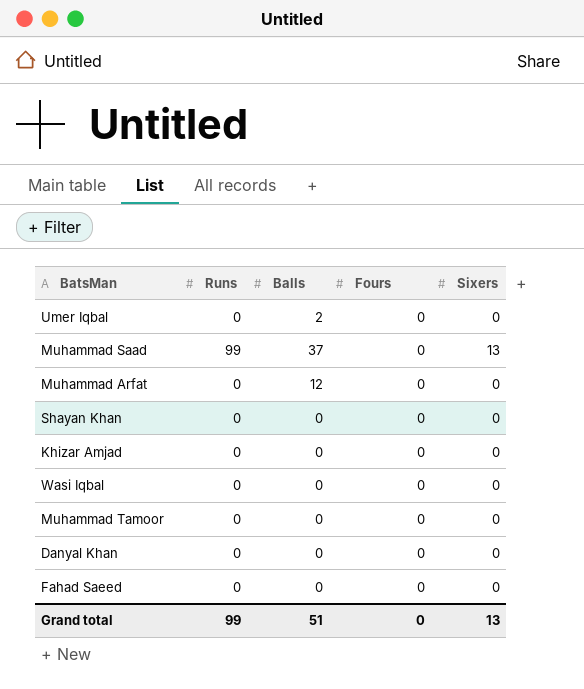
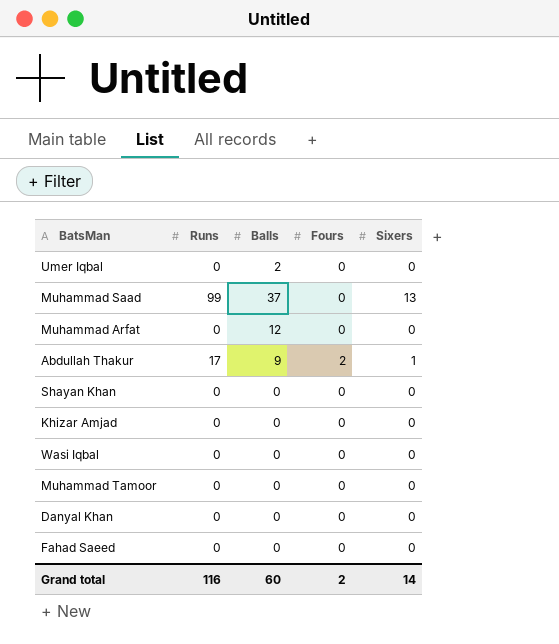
row Abdullah Thakur: none -> 17 | 9 | 2 | 1
Grand total | Runs: 99 -> 116
Grand total | Balls: 51 -> 60
Grand total | Fours: 0 -> 2
Grand total | Sixers: 13 -> 14

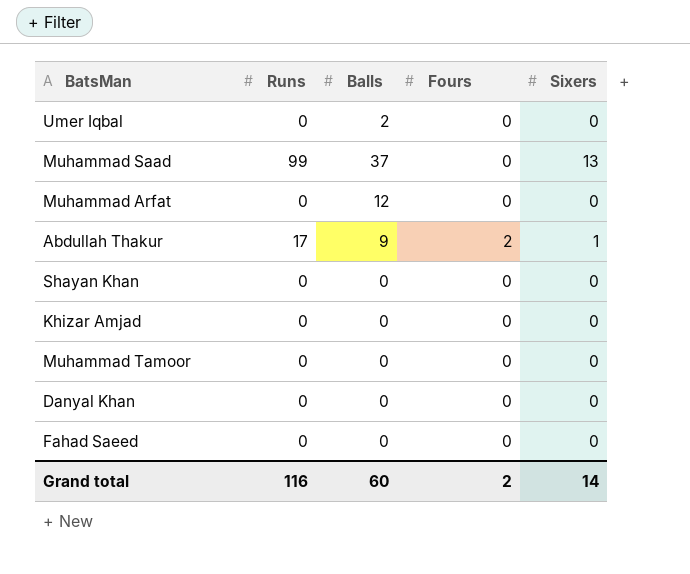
row Wasi Iqbal: 0 | 0 | 0 | 0 -> none

